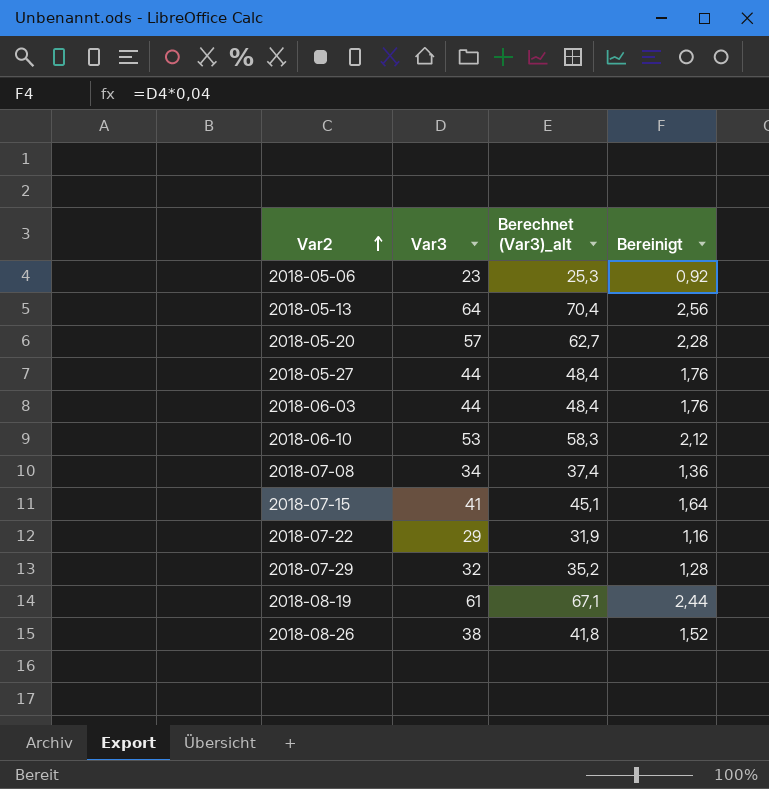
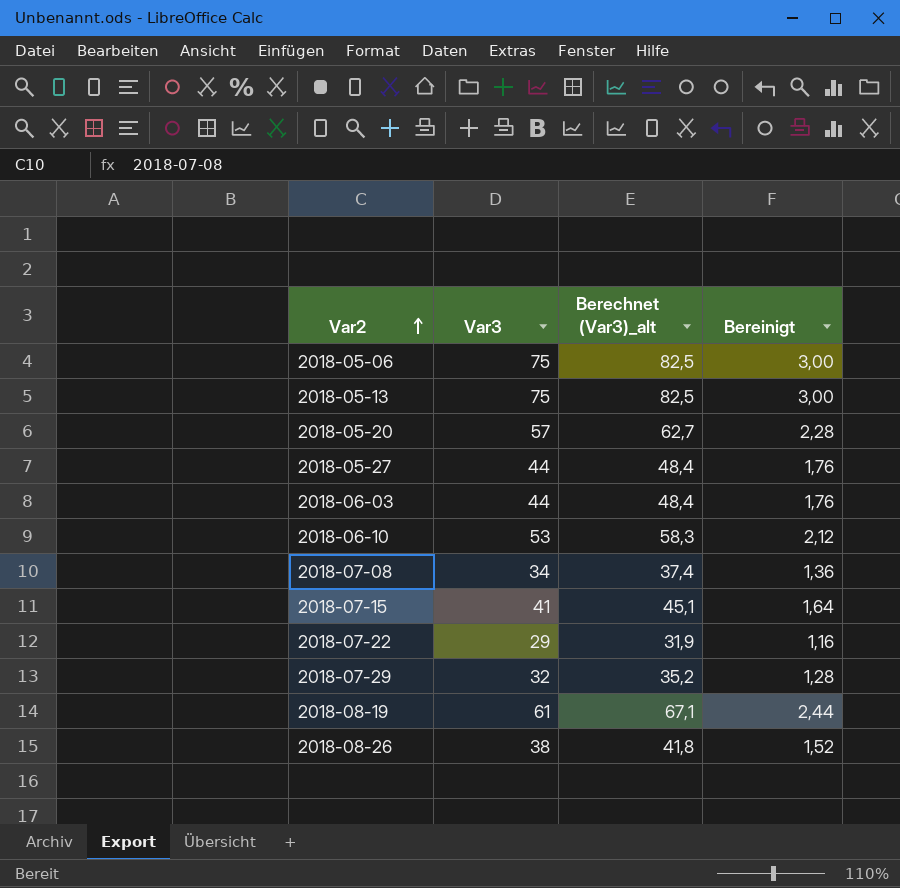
2018-05-06 | Var3: 23 -> 75
2018-05-06 | Berechnet (Var3)_alt: 25,3 -> 82,5
2018-05-06 | Bereinigt: 0,92 -> 3,00
2018-05-13 | Var3: 64 -> 75
2018-05-13 | Berechnet (Var3)_alt: 70,4 -> 82,5
2018-05-13 | Bereinigt: 2,56 -> 3,00

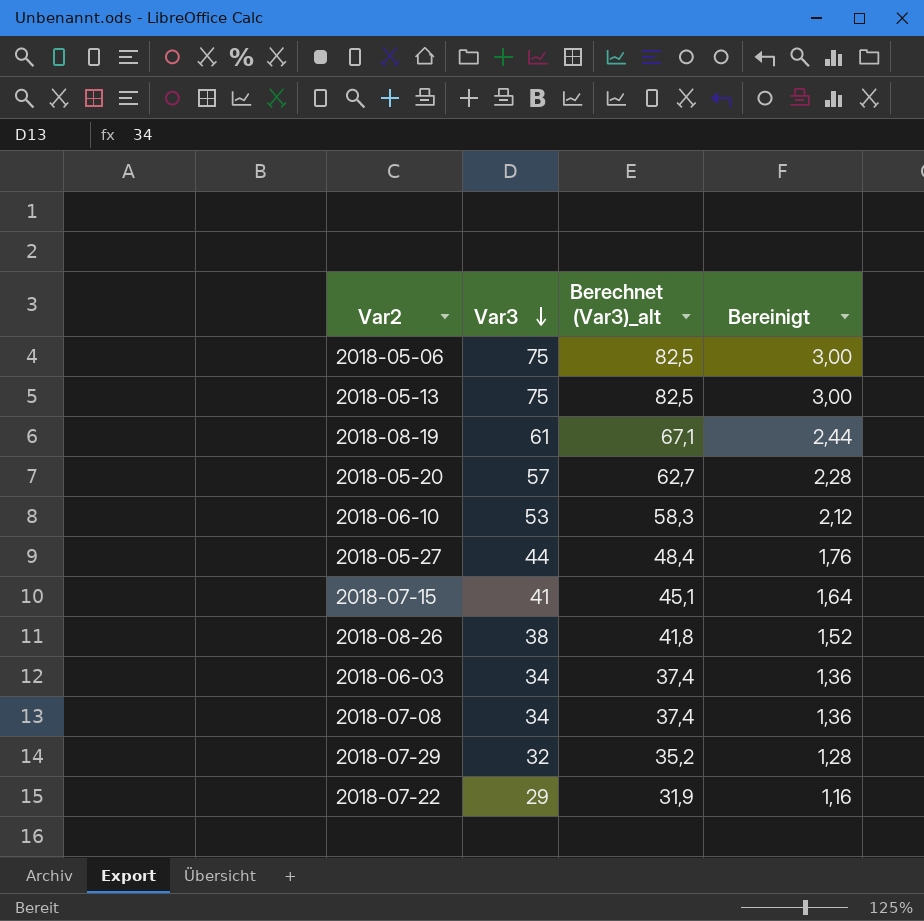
row order: Var2 ascending -> Var3 descending
2018-06-03 | Var3: 44 -> 34
2018-06-03 | Berechnet (Var3)_alt: 48,4 -> 37,4
2018-06-03 | Bereinigt: 1,76 -> 1,36

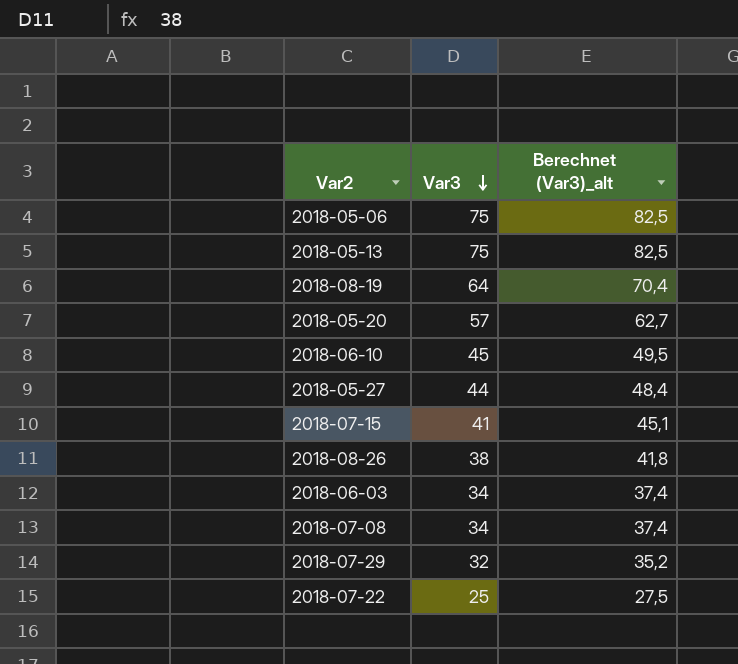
column Bereinigt | formula: [Var3] * 0,04 -> none
2018-08-19 | Var3: 61 -> 64
2018-08-19 | Berechnet (Var3)_alt: 67,1 -> 70,4
2018-06-10 | Var3: 53 -> 45
2018-06-10 | Berechnet (Var3)_alt: 58,3 -> 49,5
2018-07-22 | Var3: 29 -> 25
2018-07-22 | Berechnet (Var3)_alt: 31,9 -> 27,5

